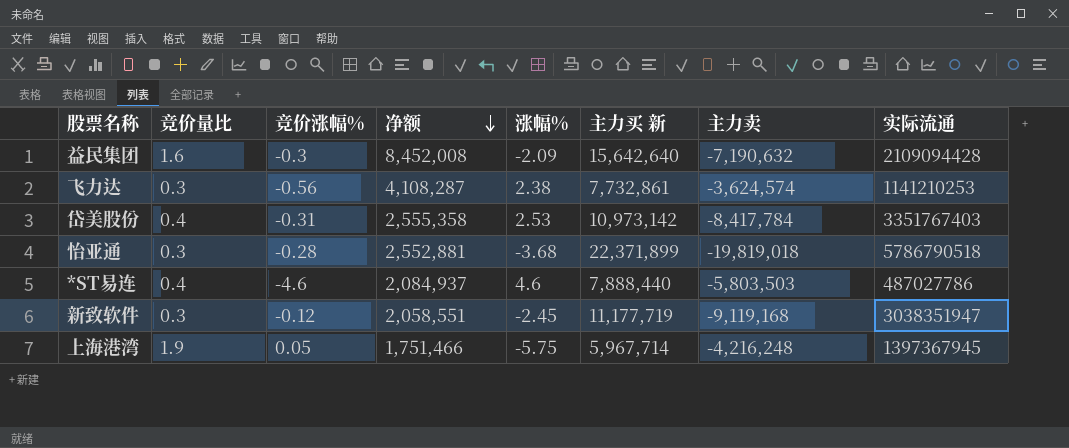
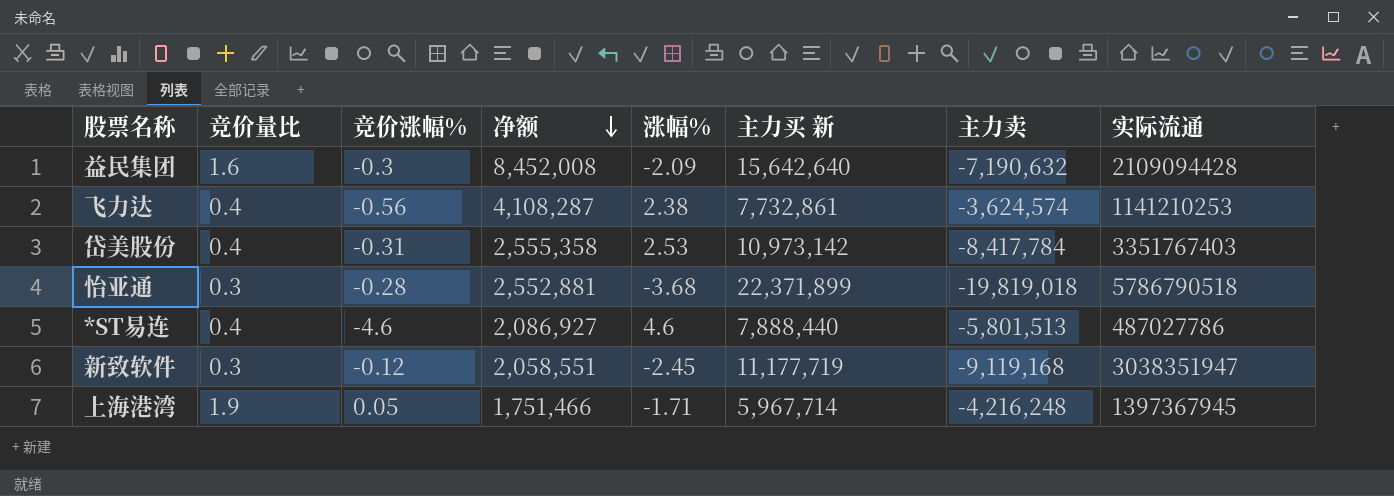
飞力达 | 竞价量比: 0.3 -> 0.4
*ST易连 | 净额: 2,084,937 -> 2,086,927
*ST易连 | 主力卖: -5,803,503 -> -5,801,513
上海港湾 | 涨幅%: -5.75 -> -1.71

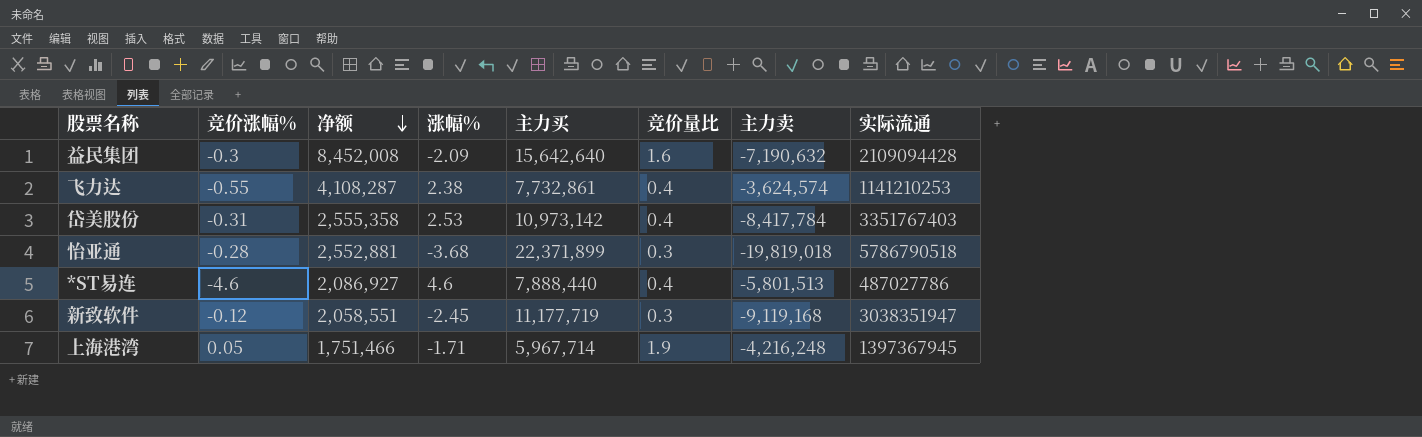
column name: 主力买 新 -> 主力买
column 竞价量比 | position: 2 -> 6
飞力达 | 竞价涨幅%: -0.56 -> -0.55

